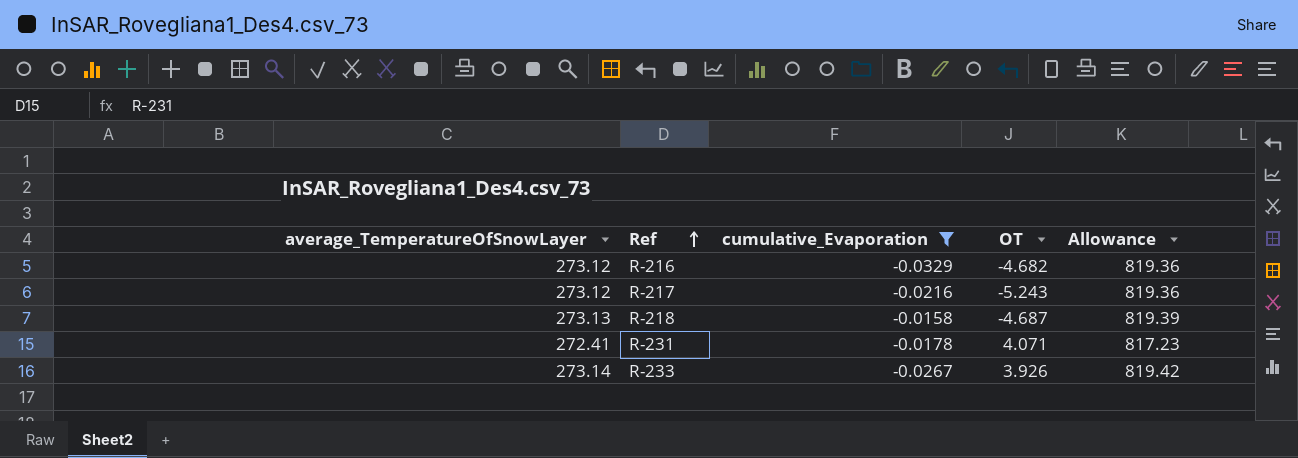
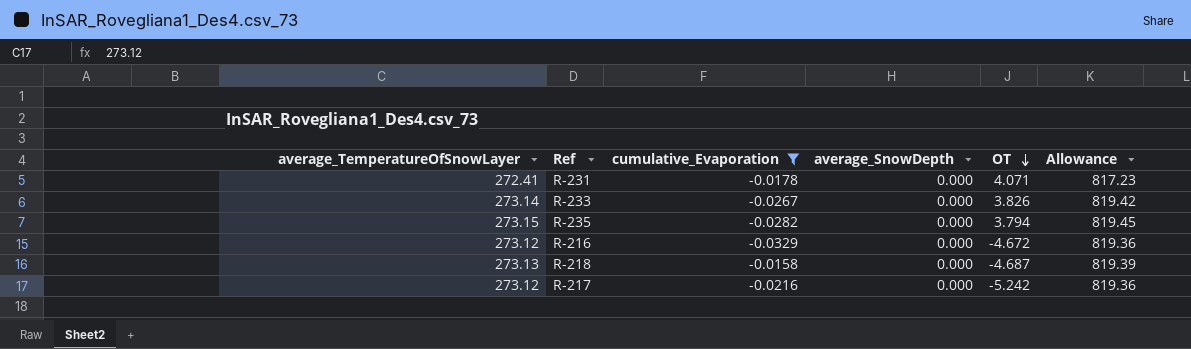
row order: Ref ascending -> OT descending
column average_SnowDepth | position: none -> 4
R-233 | OT: 3.926 -> 3.826
row R-235: none -> 273.15 | -0.0282 | 0.000 | 3.794 | 819.45
R-216 | OT: -4.682 -> -4.672
R-217 | OT: -5.243 -> -5.242

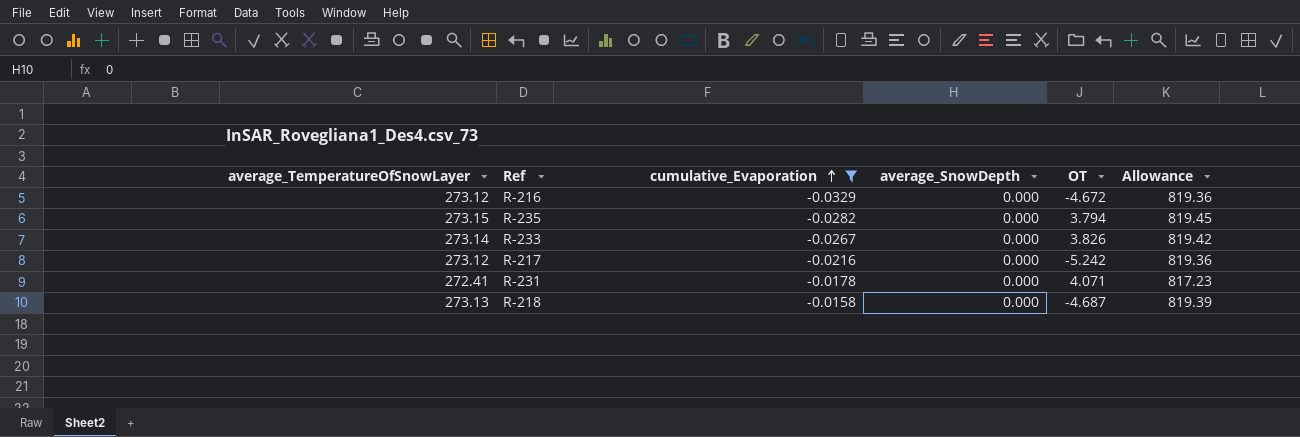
row order: OT descending -> cumulative_Evaporation ascending

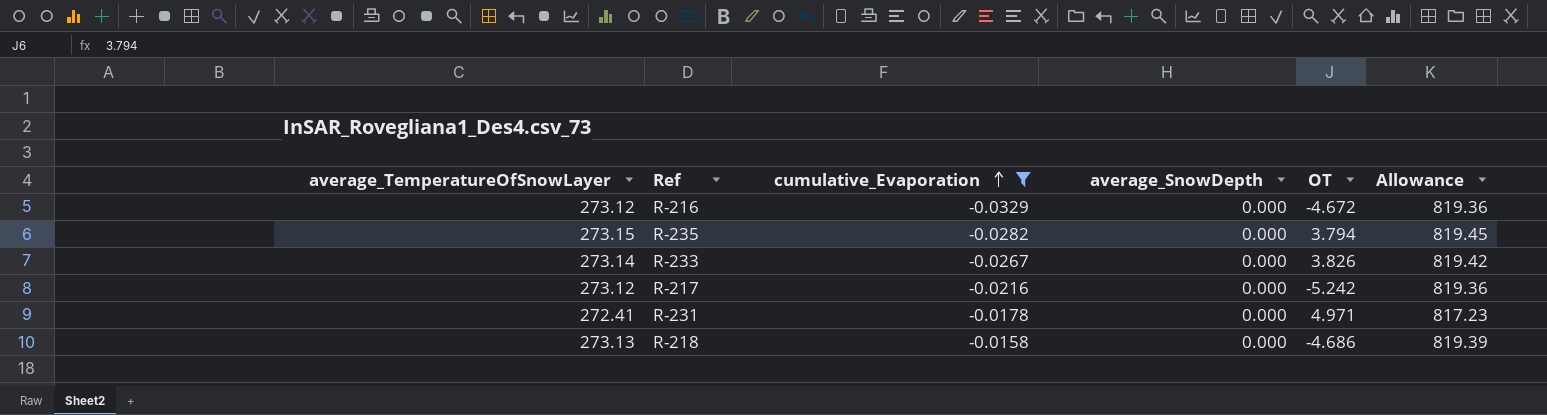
R-231 | OT: 4.071 -> 4.971
R-218 | OT: -4.687 -> -4.686

